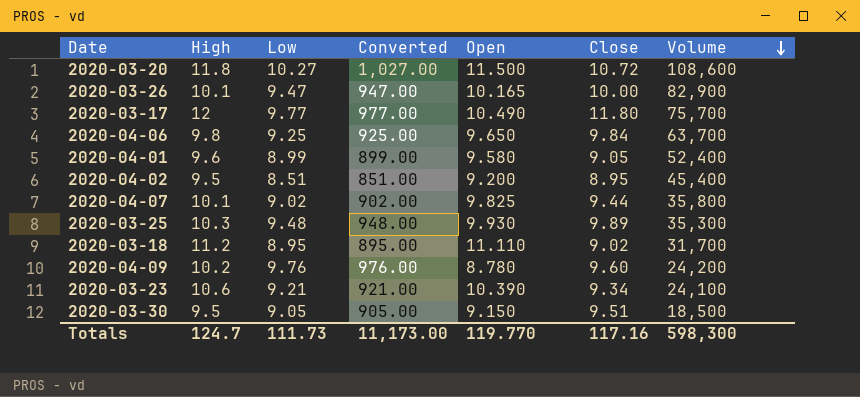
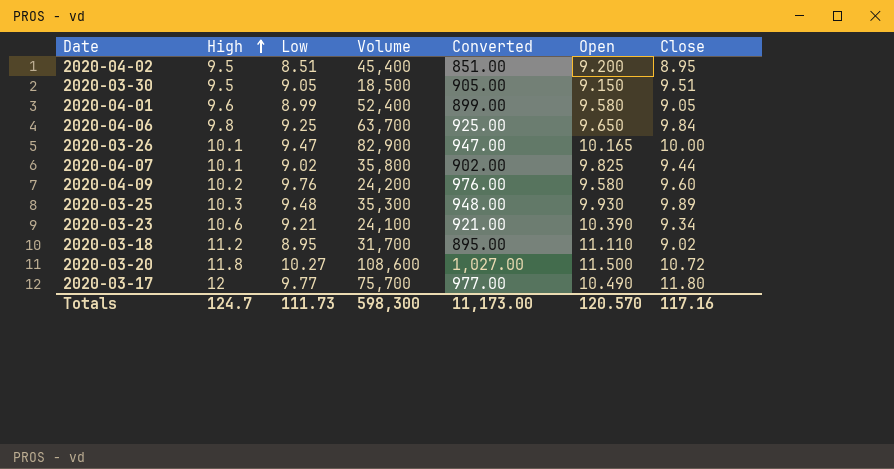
row order: Volume descending -> High ascending
column Volume | position: 7 -> 4
2020-04-09 | Open: 8.780 -> 9.580
Totals | Open: 119.770 -> 120.570

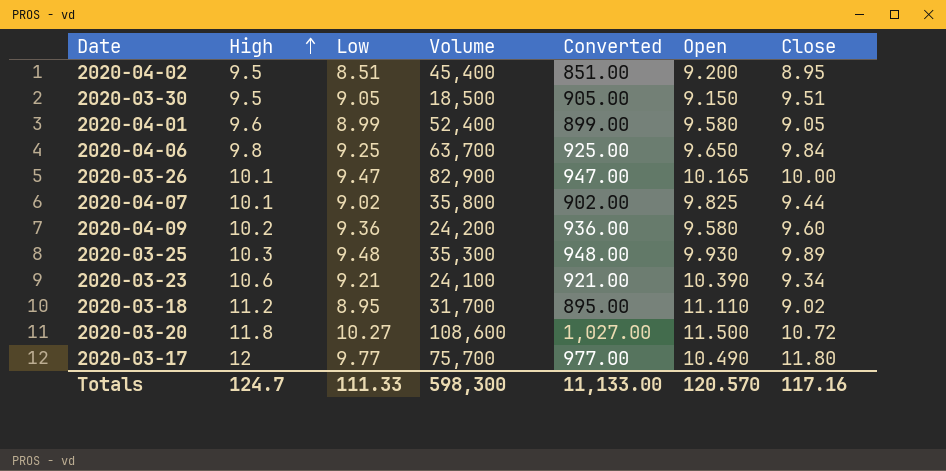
2020-04-09 | Low: 9.76 -> 9.36
2020-04-09 | Converted: 976.00 -> 936.00
Totals | Low: 111.73 -> 111.33
Totals | Converted: 11,173.00 -> 11,133.00

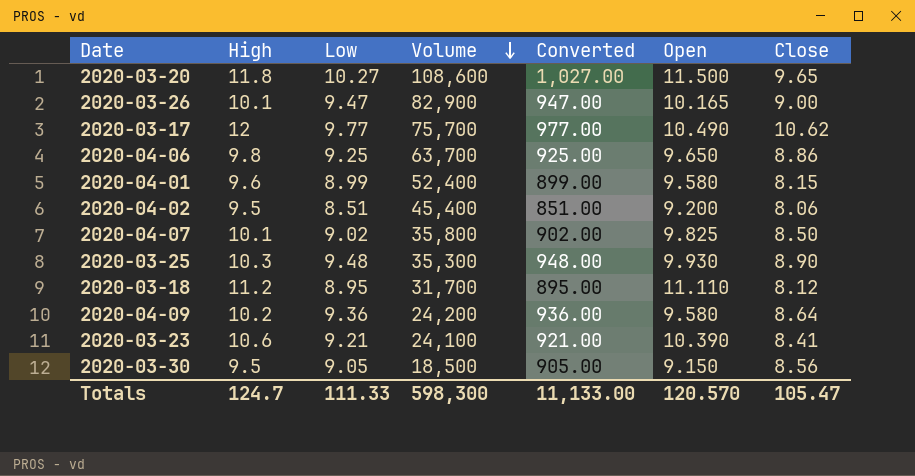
row order: High ascending -> Volume descending
2020-03-20 | Close: 10.72 -> 9.65
2020-03-26 | Close: 10.00 -> 9.00
2020-03-17 | Close: 11.80 -> 10.62
2020-04-06 | Close: 9.84 -> 8.86
2020-04-01 | Close: 9.05 -> 8.15
2020-04-02 | Close: 8.95 -> 8.06
2020-04-07 | Close: 9.44 -> 8.50
2020-03-25 | Close: 9.89 -> 8.90
2020-03-18 | Close: 9.02 -> 8.12
2020-04-09 | Close: 9.60 -> 8.64
2020-03-23 | Close: 9.34 -> 8.41
2020-03-30 | Close: 9.51 -> 8.56
Totals | Close: 117.16 -> 105.47

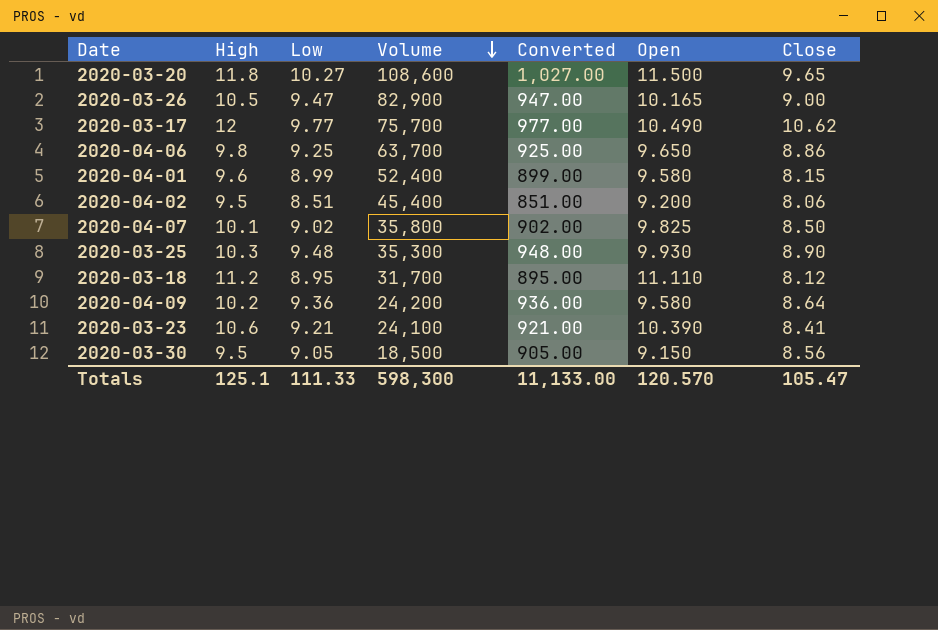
2020-03-26 | High: 10.1 -> 10.5
Totals | High: 124.7 -> 125.1

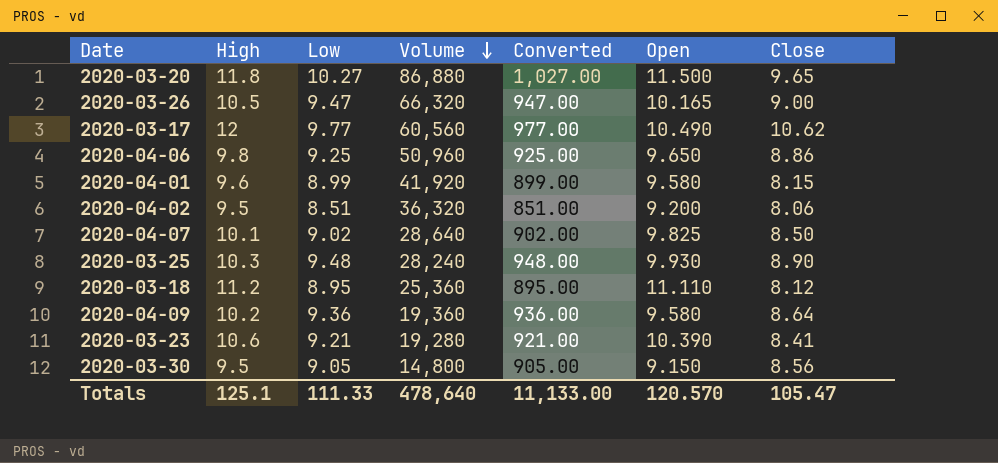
2020-03-20 | Volume: 108,600 -> 86,880
2020-03-26 | Volume: 82,900 -> 66,320
2020-03-17 | Volume: 75,700 -> 60,560
2020-04-06 | Volume: 63,700 -> 50,960
2020-04-01 | Volume: 52,400 -> 41,920
2020-04-02 | Volume: 45,400 -> 36,320
2020-04-07 | Volume: 35,800 -> 28,640
2020-03-25 | Volume: 35,300 -> 28,240
2020-03-18 | Volume: 31,700 -> 25,360
2020-04-09 | Volume: 24,200 -> 19,360
2020-03-23 | Volume: 24,100 -> 19,280
2020-03-30 | Volume: 18,500 -> 14,800
Totals | Volume: 598,300 -> 478,640

